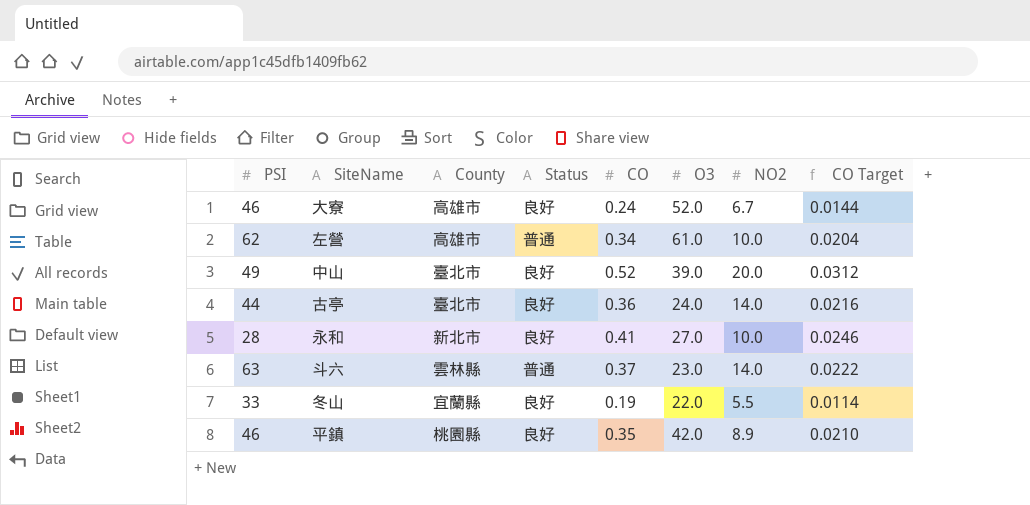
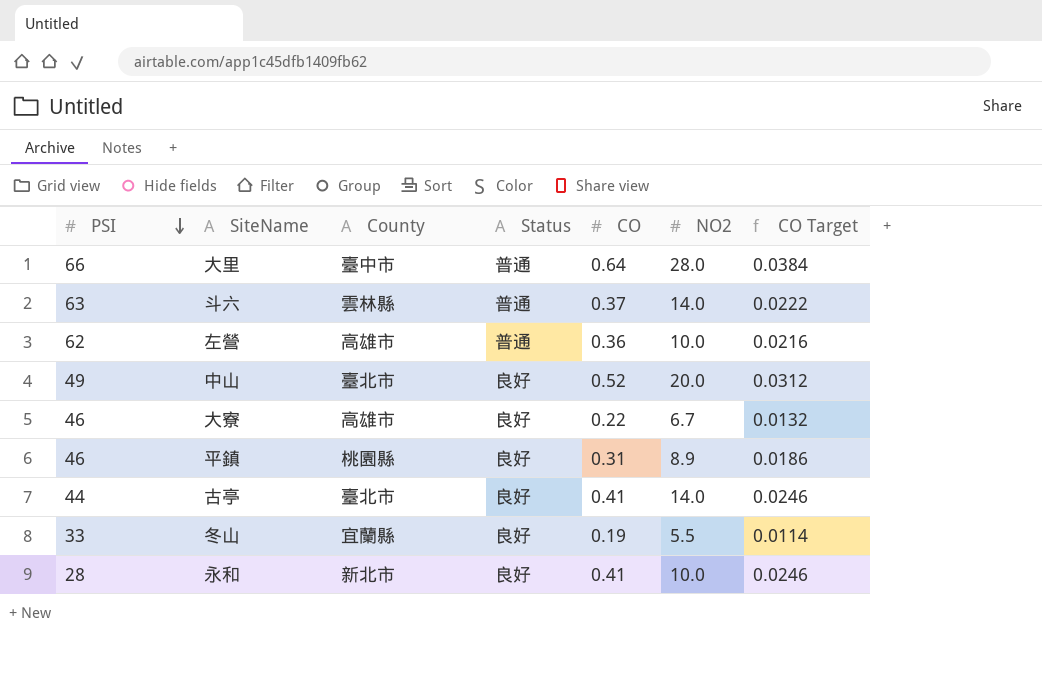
row order: none -> PSI descending
column O3 | position: 6 -> none
row 大里: none -> 66 | 臺中市 | 普通 | 0.64 | 28.0 | 0.0384
左營 | CO: 0.34 -> 0.36
左營 | CO Target: 0.0204 -> 0.0216
大寮 | CO: 0.24 -> 0.22
大寮 | CO Target: 0.0144 -> 0.0132
平鎮 | CO: 0.35 -> 0.31
平鎮 | CO Target: 0.0210 -> 0.0186
古亭 | CO: 0.36 -> 0.41
古亭 | CO Target: 0.0216 -> 0.0246

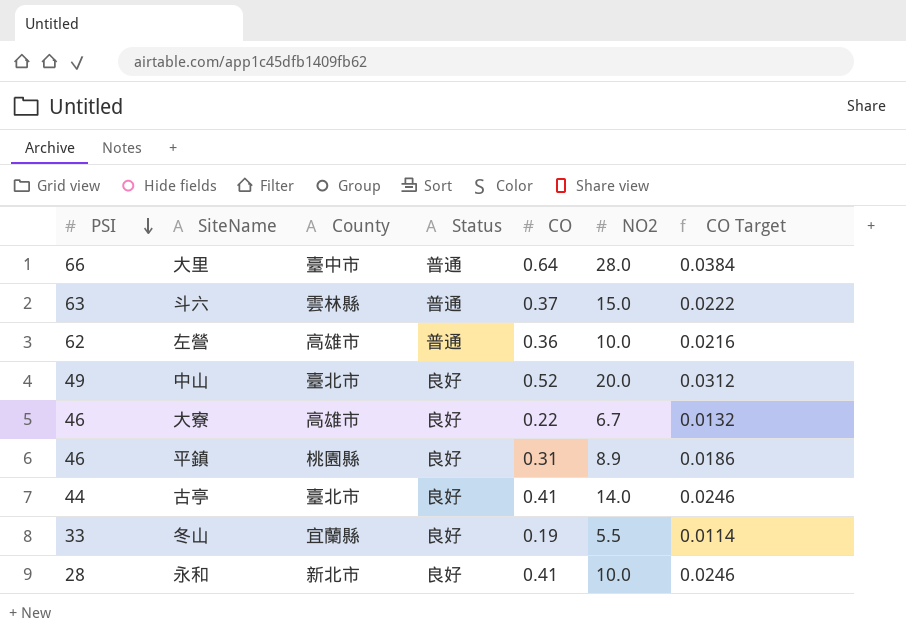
斗六 | NO2: 14.0 -> 15.0

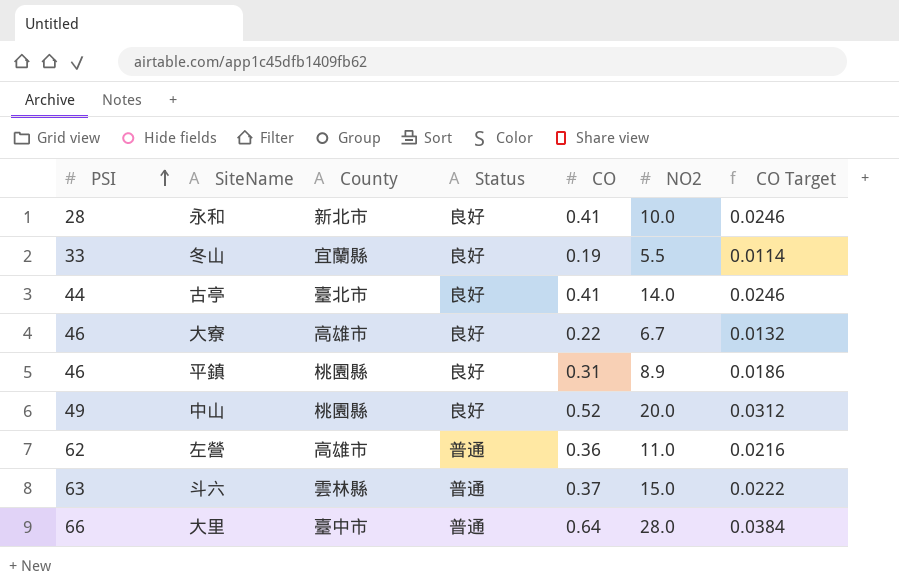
row order: PSI descending -> PSI ascending
中山 | County: 臺北市 -> 桃園縣
左營 | NO2: 10.0 -> 11.0

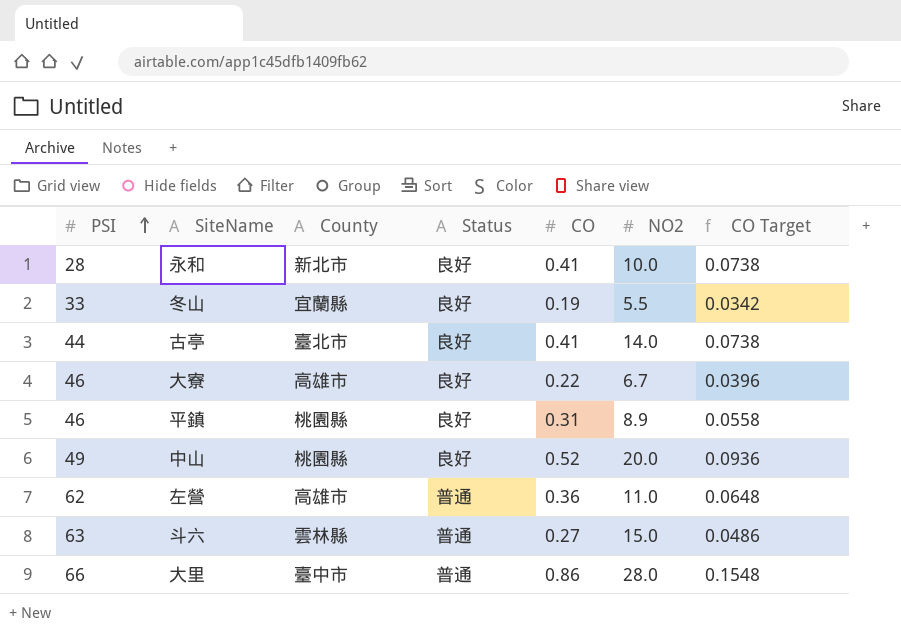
column CO Target | formula: [CO] * 0.06 -> [CO] * 0.18
斗六 | CO: 0.37 -> 0.27
大里 | CO: 0.64 -> 0.86

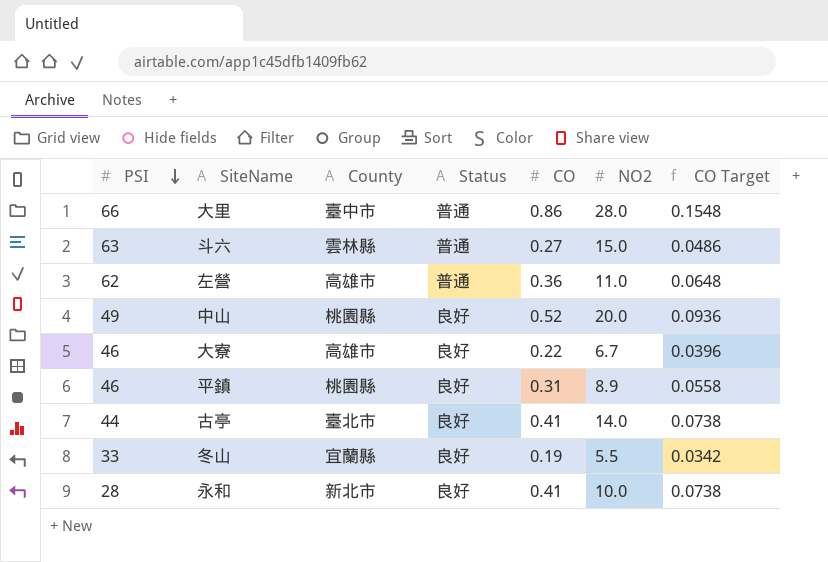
row order: PSI ascending -> PSI descending

